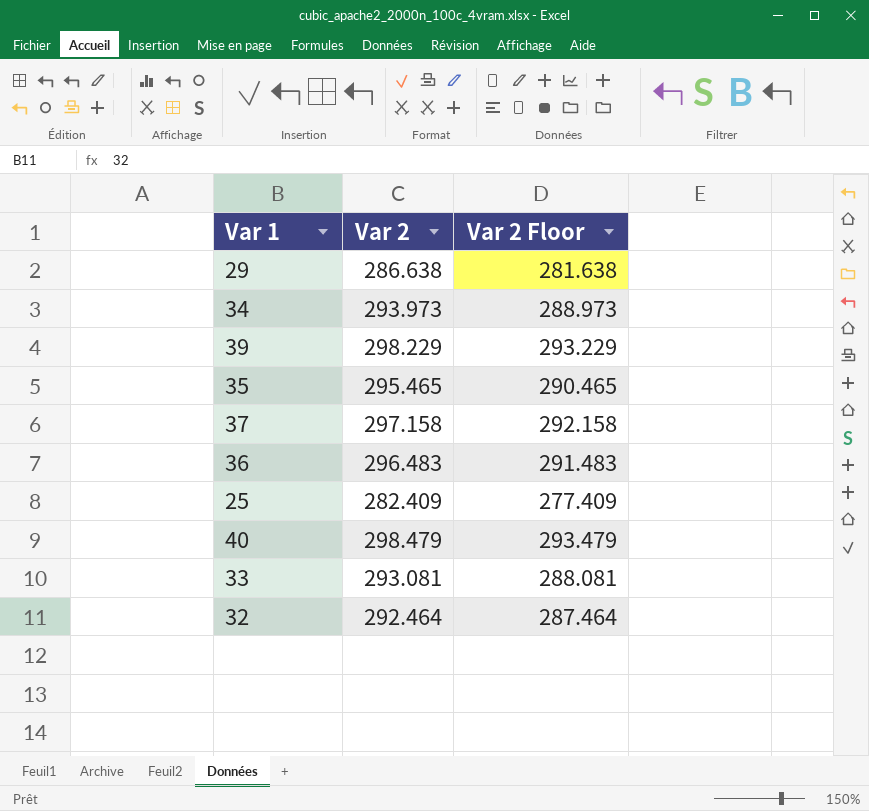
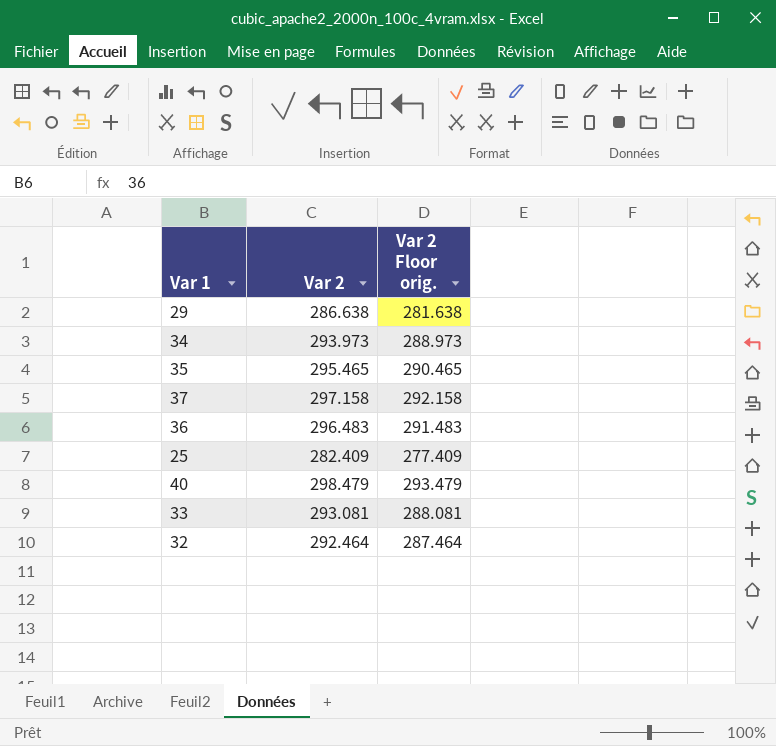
column name: Var 2 Floor -> Var 2 Floor orig.
row 39: 298.229 | 293.229 -> none

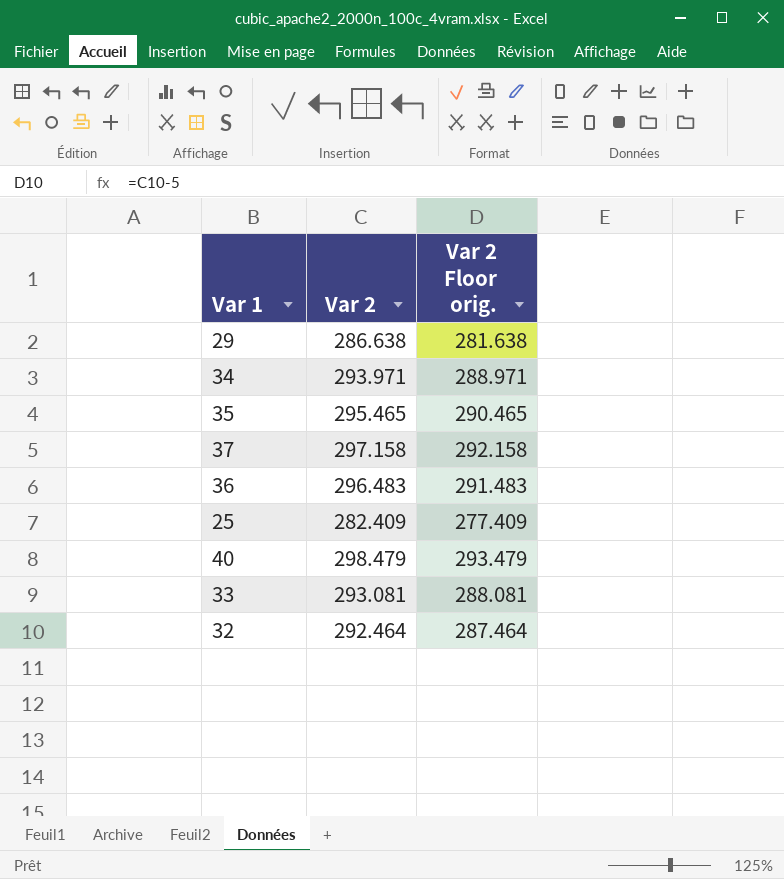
34 | Var 2: 293.973 -> 293.971
34 | Var 2 Floor orig.: 288.973 -> 288.971

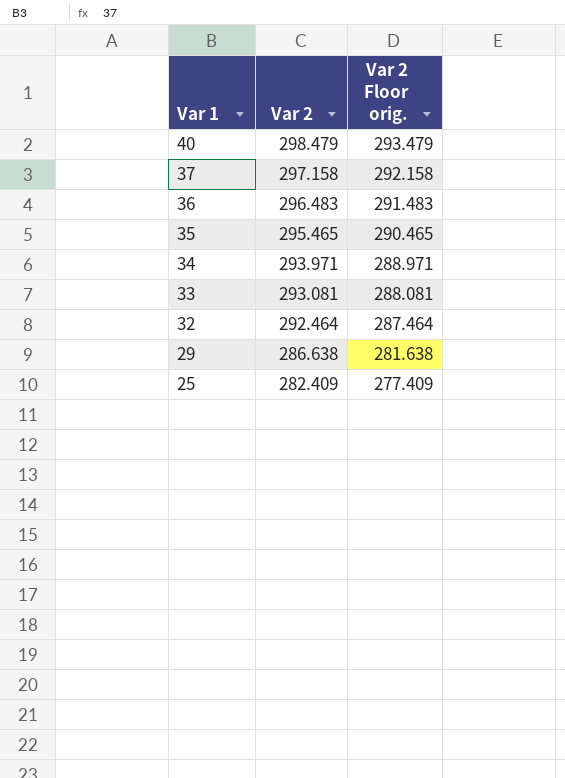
row order: none -> Var 1 descending

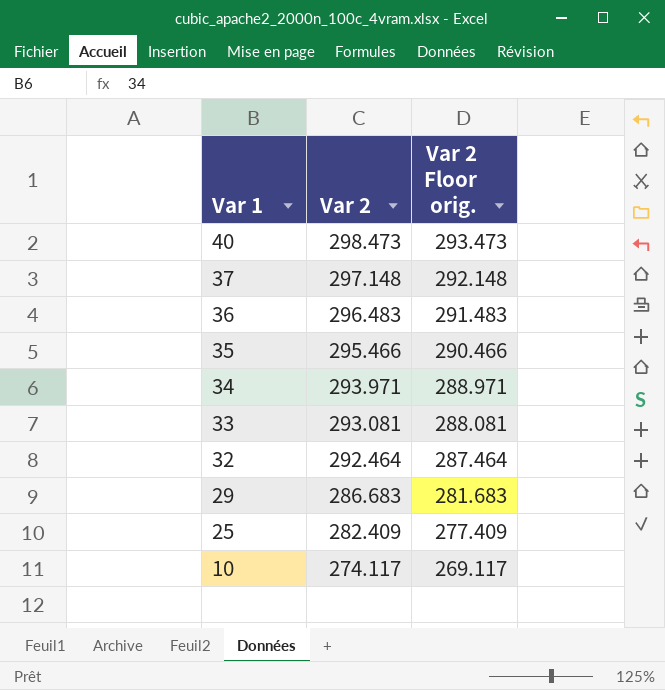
40 | Var 2: 298.479 -> 298.473
40 | Var 2 Floor orig.: 293.479 -> 293.473
37 | Var 2: 297.158 -> 297.148
37 | Var 2 Floor orig.: 292.158 -> 292.148
35 | Var 2: 295.465 -> 295.466
35 | Var 2 Floor orig.: 290.465 -> 290.466
29 | Var 2: 286.638 -> 286.683
29 | Var 2 Floor orig.: 281.638 -> 281.683
row 10: none -> 274.117 | 269.117

